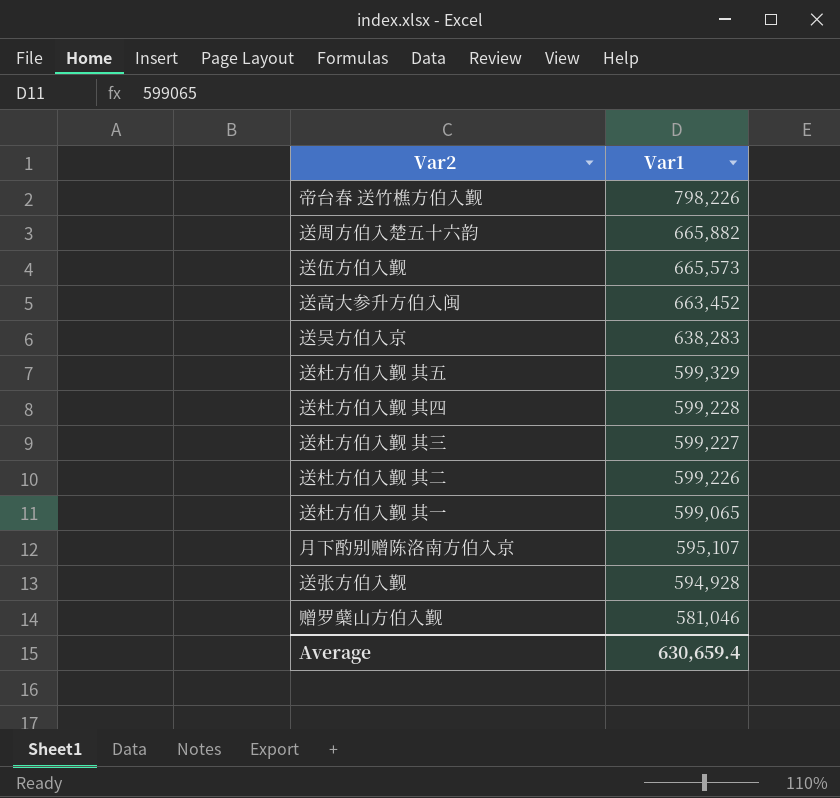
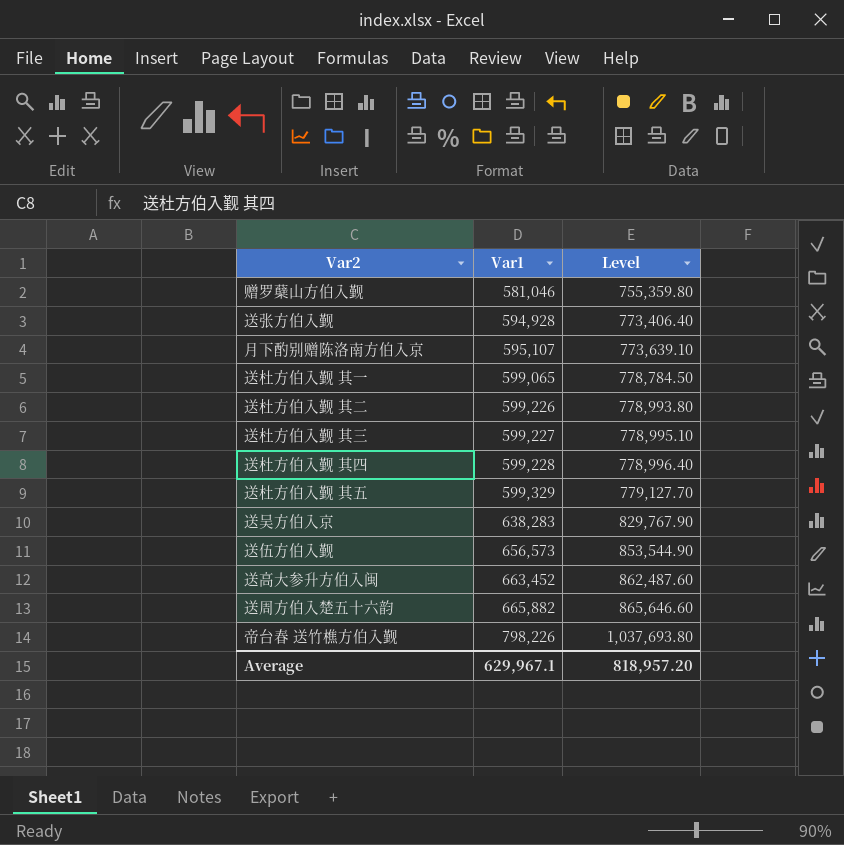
row order: Var1 descending -> Var1 ascending
column Level | formula: none -> [Var1] * 1.3
送伍方伯入觐 | Var1: 665,573 -> 656,573
Average | Var1: 630,659.4 -> 629,967.1

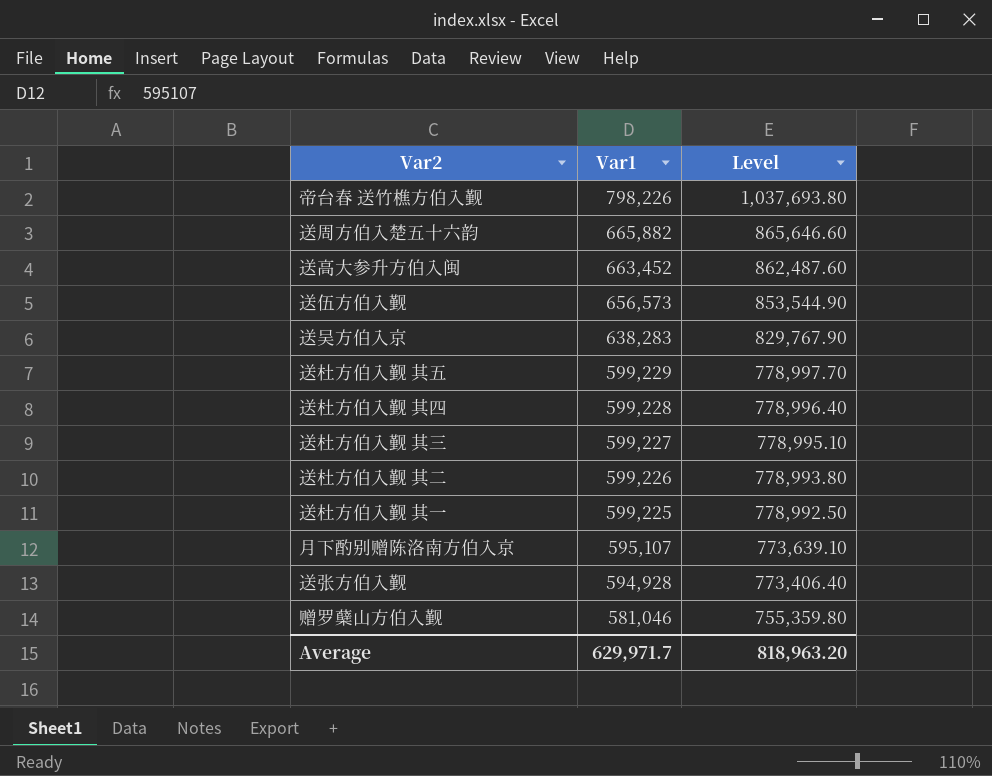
row order: Var1 ascending -> Var1 descending
送杜方伯入觐 其五 | Var1: 599,329 -> 599,229
送杜方伯入觐 其五 | Level: 779,127.70 -> 778,997.70
送杜方伯入觐 其一 | Var1: 599,065 -> 599,225
送杜方伯入觐 其一 | Level: 778,784.50 -> 778,992.50
Average | Var1: 629,967.1 -> 629,971.7
Average | Level: 818,957.20 -> 818,963.20

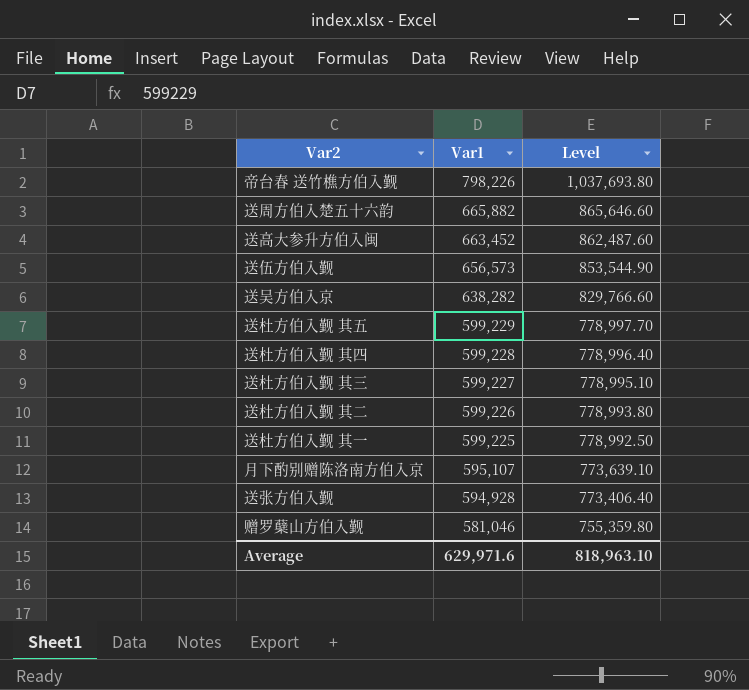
送吴方伯入京 | Var1: 638,283 -> 638,282
送吴方伯入京 | Level: 829,767.90 -> 829,766.60
Average | Var1: 629,971.7 -> 629,971.6
Average | Level: 818,963.20 -> 818,963.10

